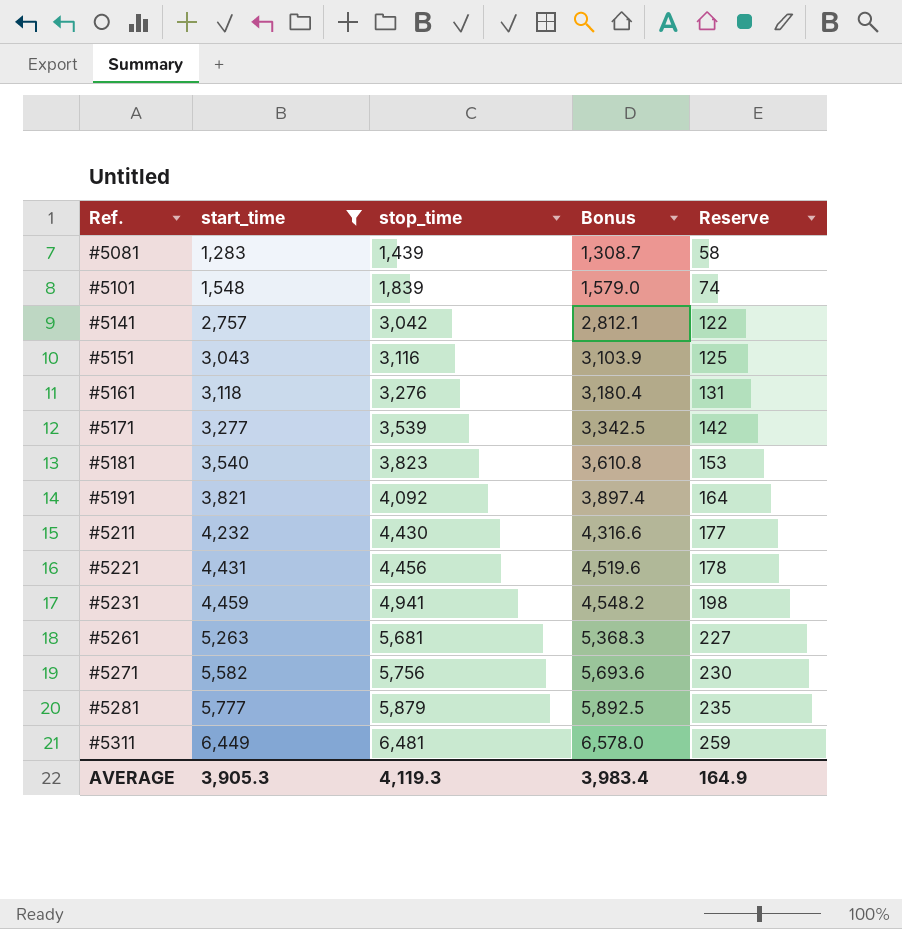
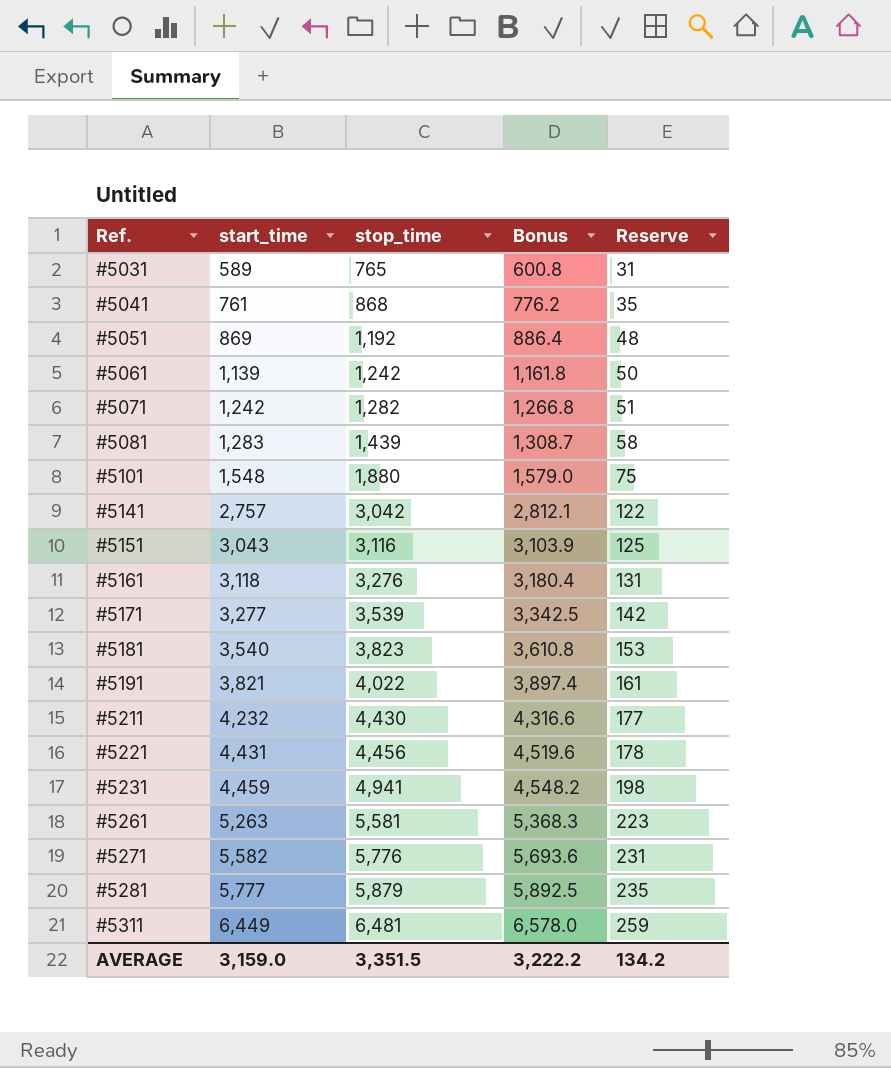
filter: start_time >= 1,283 -> none
#5101 | stop_time: 1,839 -> 1,880
#5101 | Reserve: 74 -> 75
#5191 | stop_time: 4,092 -> 4,022
#5191 | Reserve: 164 -> 161
#5261 | stop_time: 5,681 -> 5,581
#5261 | Reserve: 227 -> 223
#5271 | stop_time: 5,756 -> 5,776
#5271 | Reserve: 230 -> 231
AVERAGE | start_time: 3,905.3 -> 3,159.0
AVERAGE | stop_time: 4,119.3 -> 3,351.5
AVERAGE | Bonus: 3,983.4 -> 3,222.2
AVERAGE | Reserve: 164.9 -> 134.2

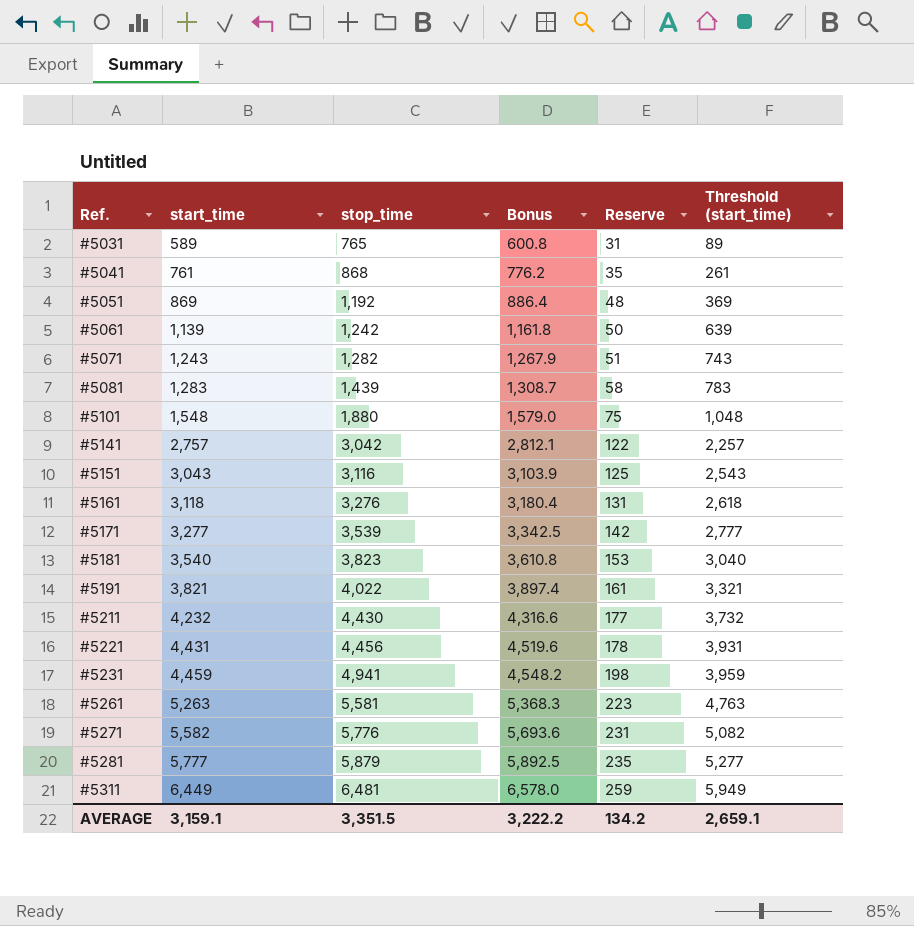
column Threshold (start_time) | formula: none -> [start_time] - 500
#5071 | start_time: 1,242 -> 1,243
#5071 | Bonus: 1,266.8 -> 1,267.9
AVERAGE | start_time: 3,159.0 -> 3,159.1

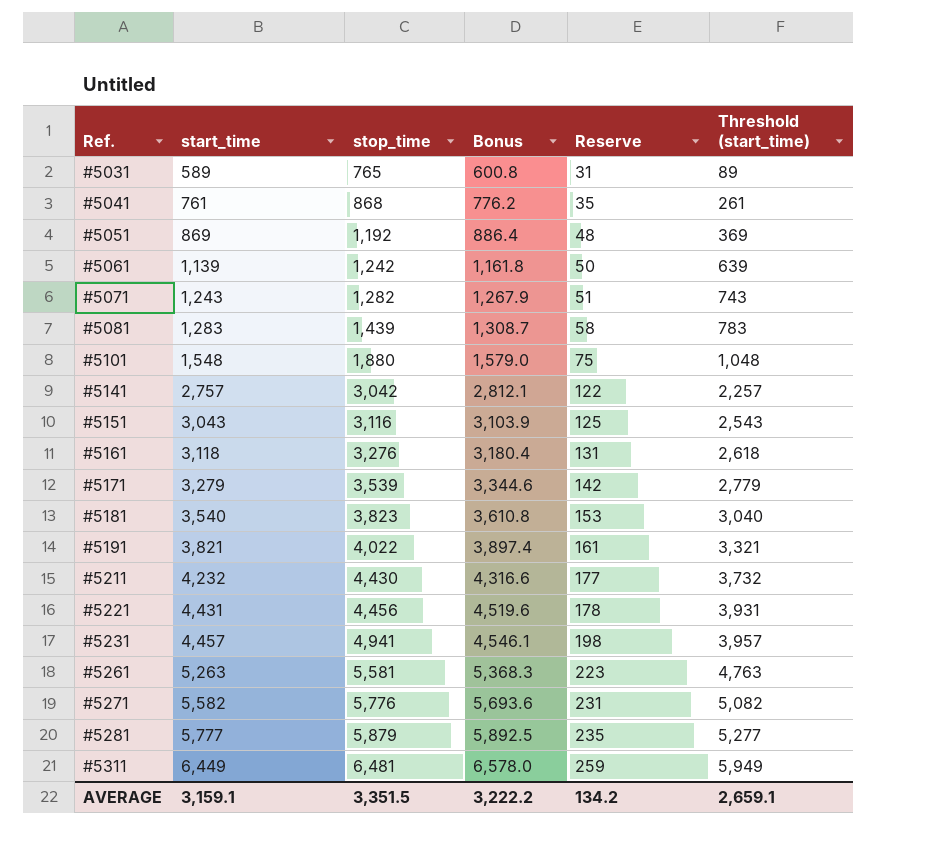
#5171 | start_time: 3,277 -> 3,279
#5171 | Bonus: 3,342.5 -> 3,344.6
#5171 | Threshold (start_time): 2,777 -> 2,779
#5231 | start_time: 4,459 -> 4,457
#5231 | Bonus: 4,548.2 -> 4,546.1
#5231 | Threshold (start_time): 3,959 -> 3,957

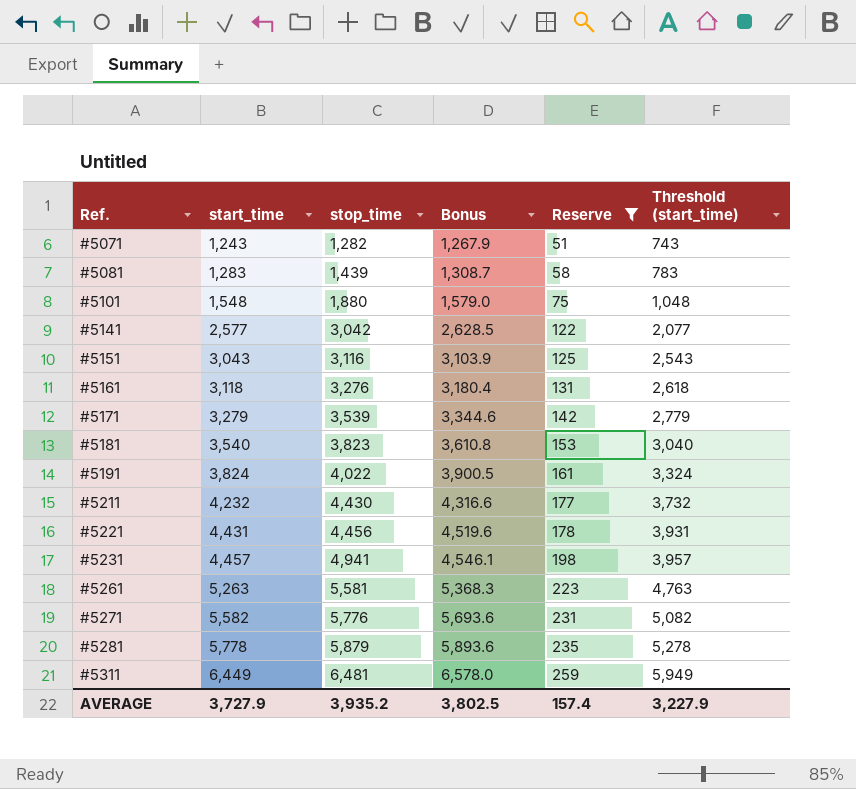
filter: none -> Reserve >= 51
#5141 | start_time: 2,757 -> 2,577
#5141 | Bonus: 2,812.1 -> 2,628.5
#5141 | Threshold (start_time): 2,257 -> 2,077
#5191 | start_time: 3,821 -> 3,824
#5191 | Bonus: 3,897.4 -> 3,900.5
#5191 | Threshold (start_time): 3,321 -> 3,324
#5281 | start_time: 5,777 -> 5,778
#5281 | Bonus: 5,892.5 -> 5,893.6
#5281 | Threshold (start_time): 5,277 -> 5,278
AVERAGE | start_time: 3,159.1 -> 3,727.9
AVERAGE | stop_time: 3,351.5 -> 3,935.2
AVERAGE | Bonus: 3,222.2 -> 3,802.5
AVERAGE | Reserve: 134.2 -> 157.4
AVERAGE | Threshold (start_time): 2,659.1 -> 3,227.9

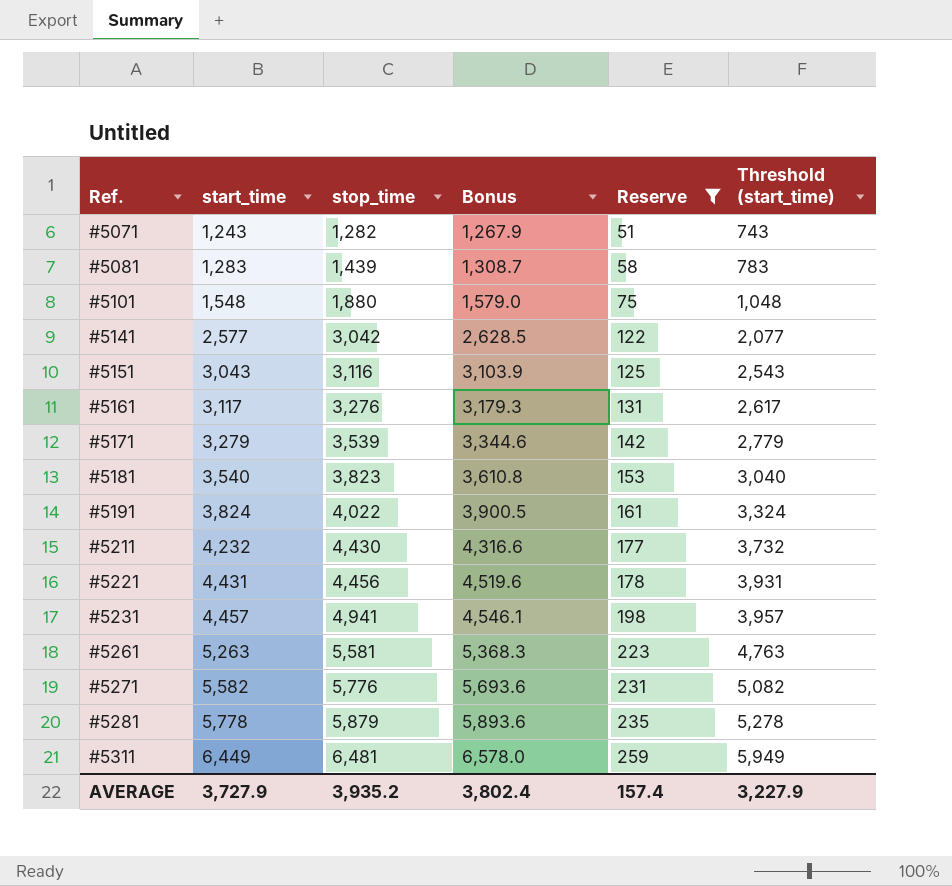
#5161 | start_time: 3,118 -> 3,117
#5161 | Bonus: 3,180.4 -> 3,179.3
#5161 | Threshold (start_time): 2,618 -> 2,617
AVERAGE | Bonus: 3,802.5 -> 3,802.4

